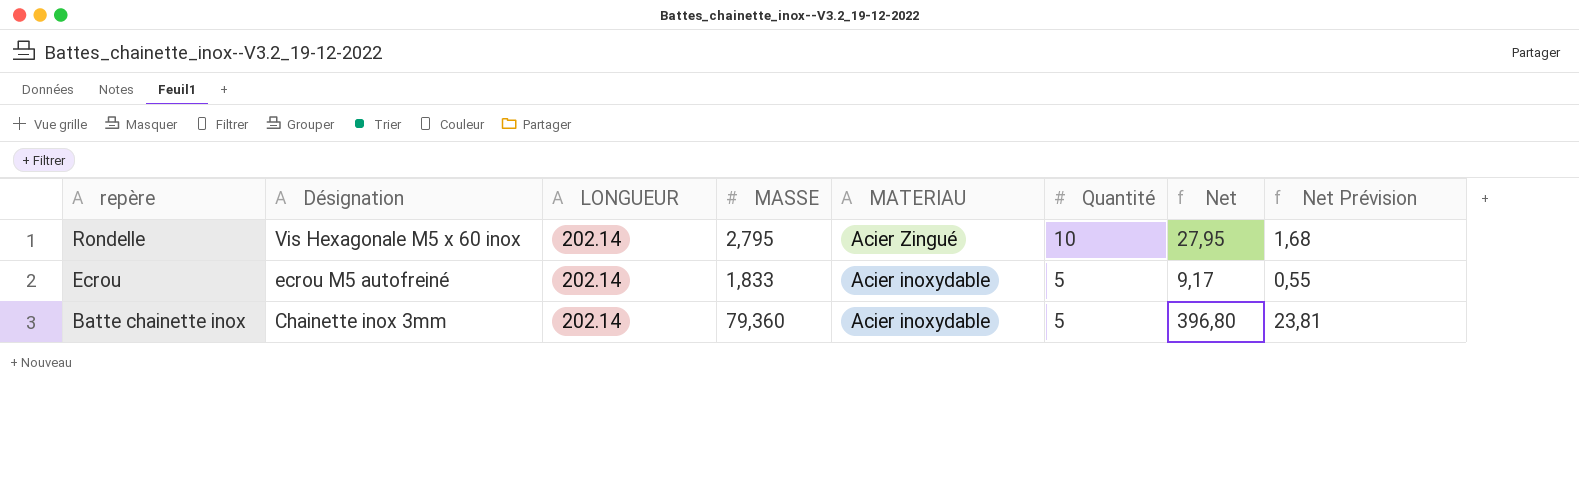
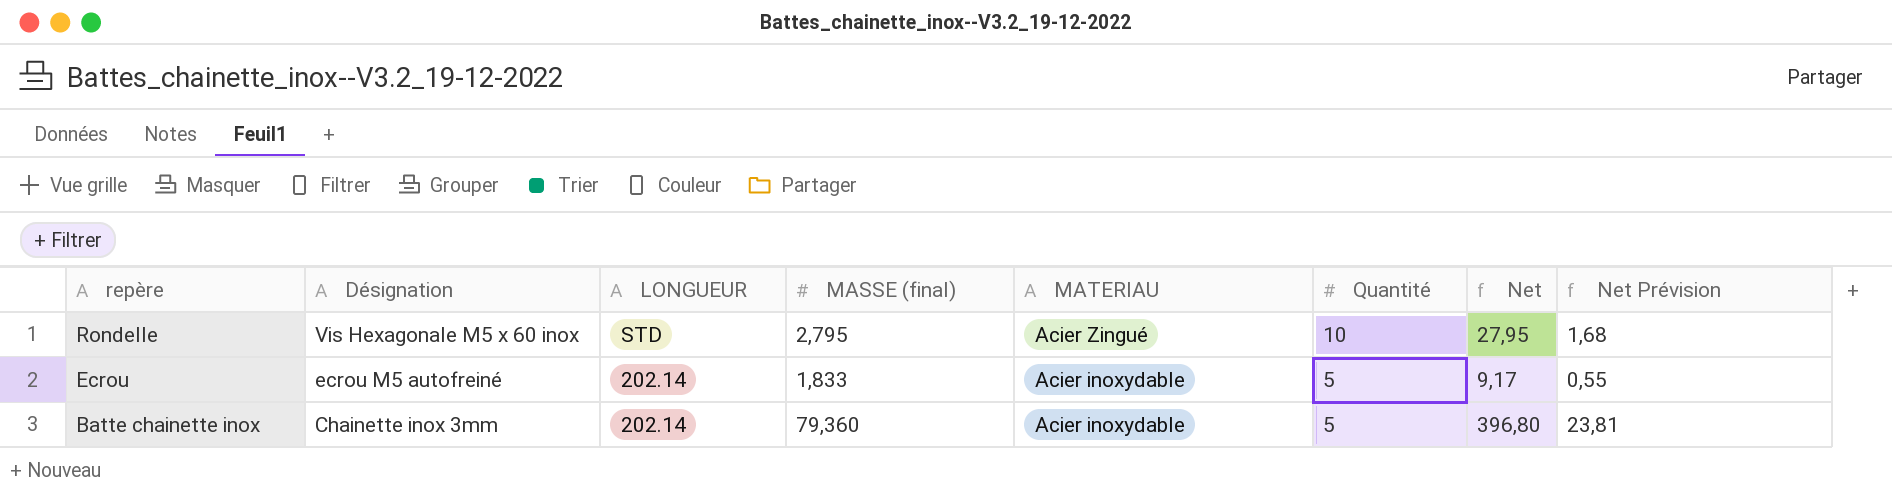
column name: MASSE -> MASSE (final)
Rondelle | LONGUEUR: 202.14 -> STD

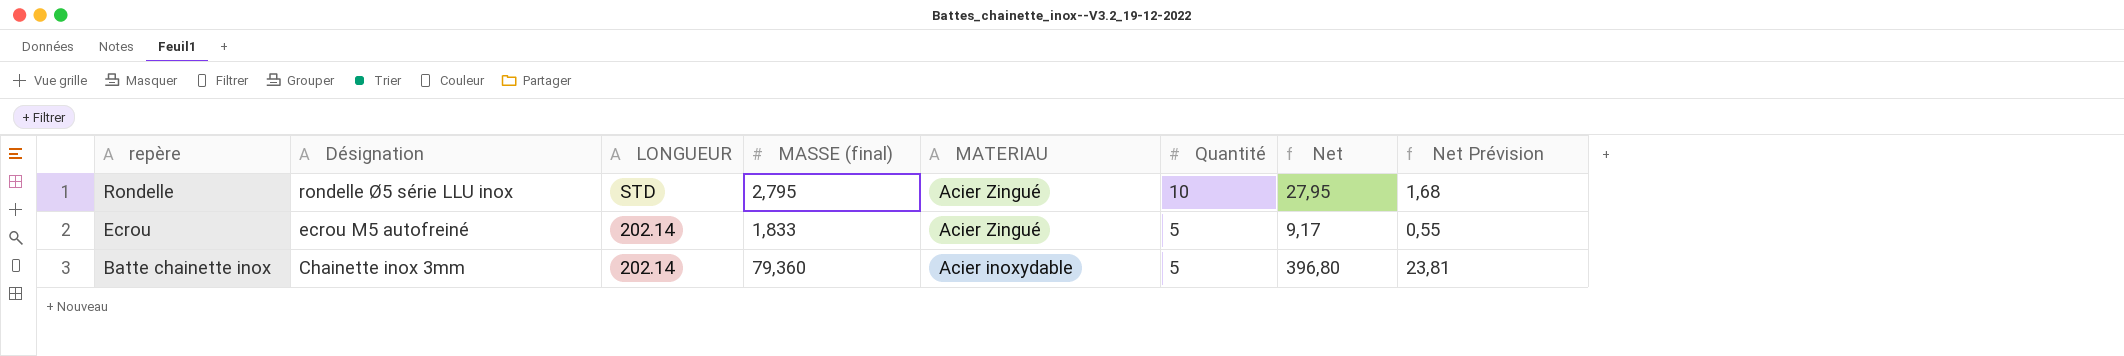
Rondelle | Désignation: Vis Hexagonale M5 x 60 inox -> rondelle Ø5 série LLU inox
Ecrou | MATERIAU: Acier inoxydable -> Acier Zingué

